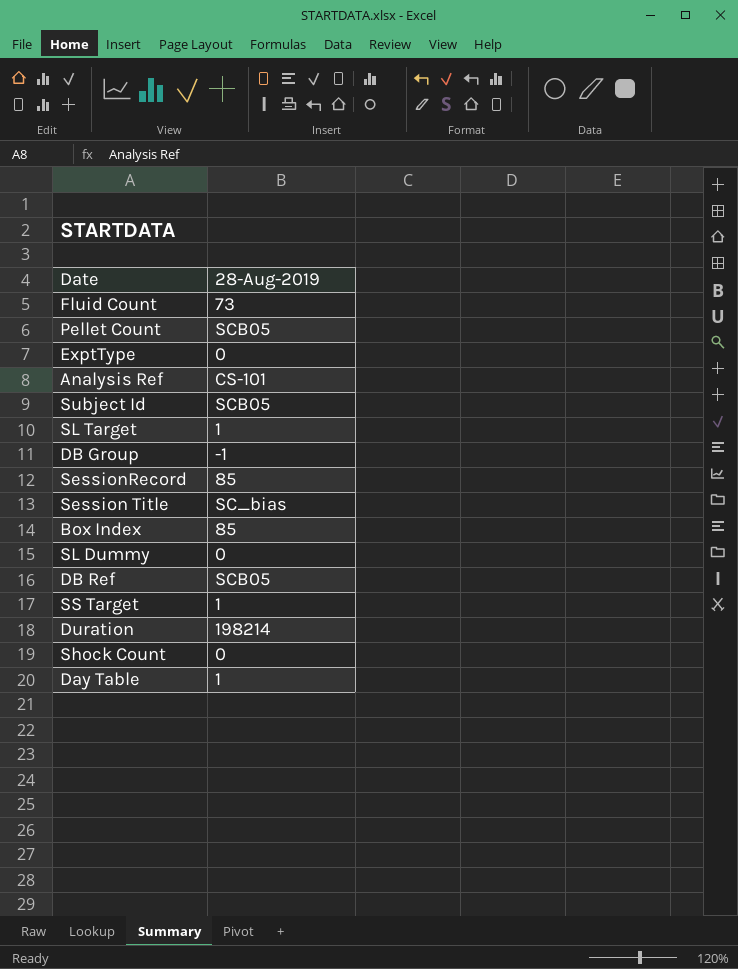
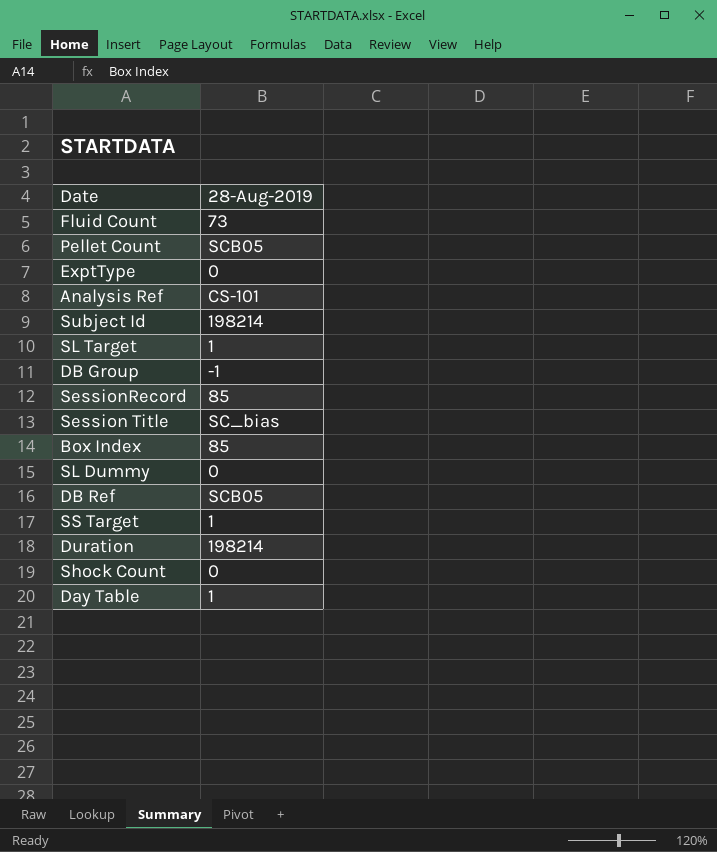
Subject Id | 28-Aug-2019: SCB05 -> 198214

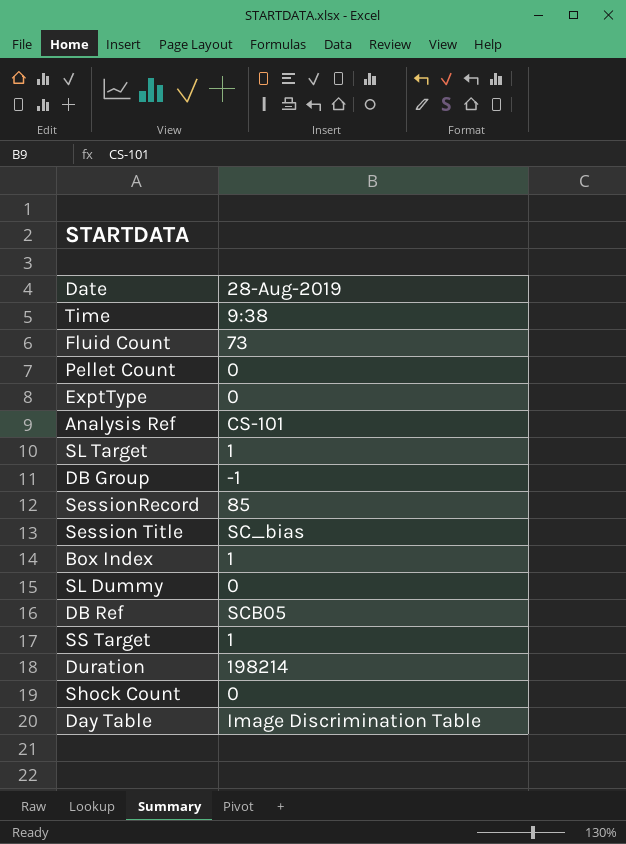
row Subject Id: 198214 -> none
row Time: none -> 9:38
Pellet Count | 28-Aug-2019: SCB05 -> 0
Box Index | 28-Aug-2019: 85 -> 1
Day Table | 28-Aug-2019: 1 -> Image Discrimination Table

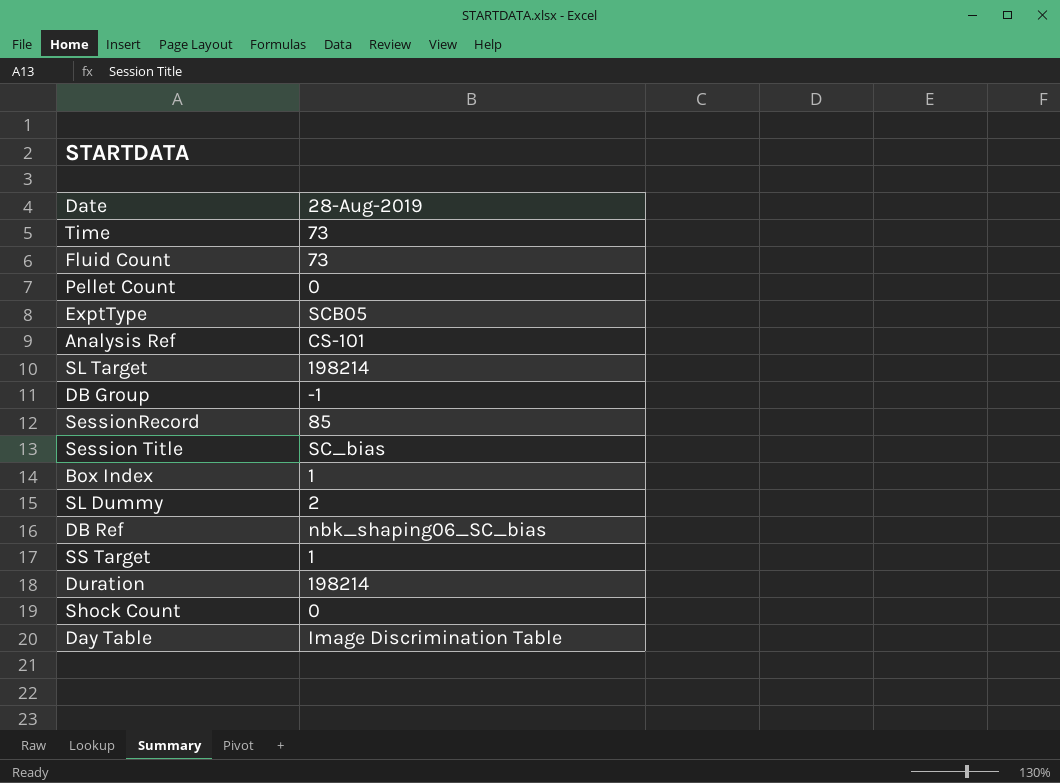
Time | 28-Aug-2019: 9:38 -> 73
ExptType | 28-Aug-2019: 0 -> SCB05
SL Target | 28-Aug-2019: 1 -> 198214
SL Dummy | 28-Aug-2019: 0 -> 2
DB Ref | 28-Aug-2019: SCB05 -> nbk_shaping06_SC_bias

